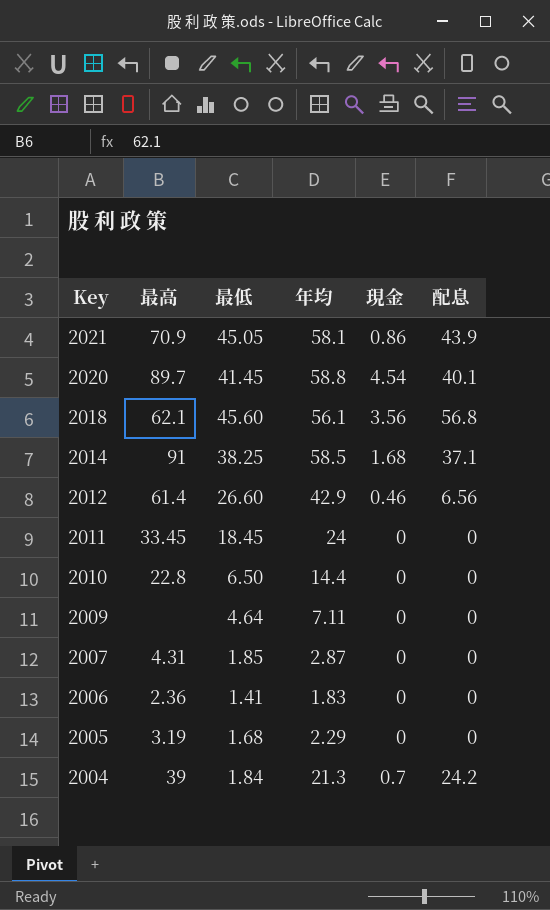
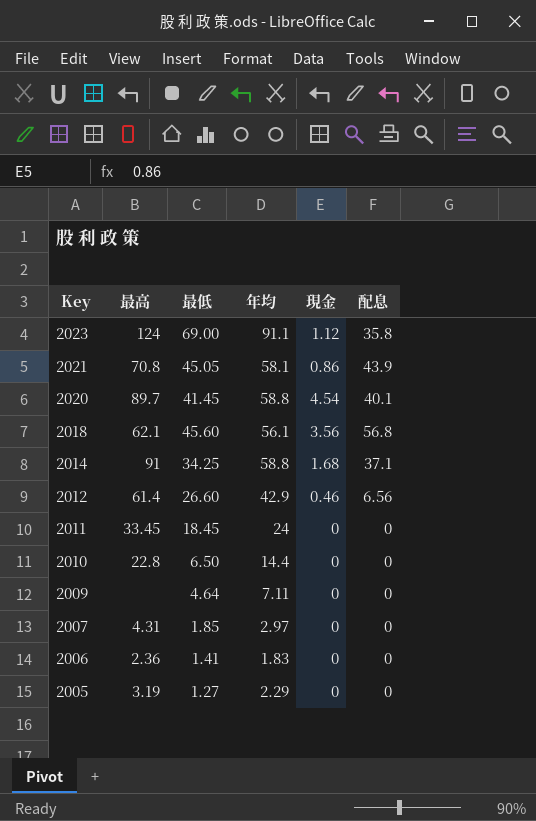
row 2004: 39 | 1.84 | 21.3 | 0.7 | 24.2 -> none
row 2023: none -> 124 | 69.00 | 91.1 | 1.12 | 35.8
2021 | 最高: 70.9 -> 70.8
2014 | 最低: 38.25 -> 34.25
2014 | 年均: 58.5 -> 58.8
2007 | 年均: 2.87 -> 2.97
2005 | 最低: 1.68 -> 1.27

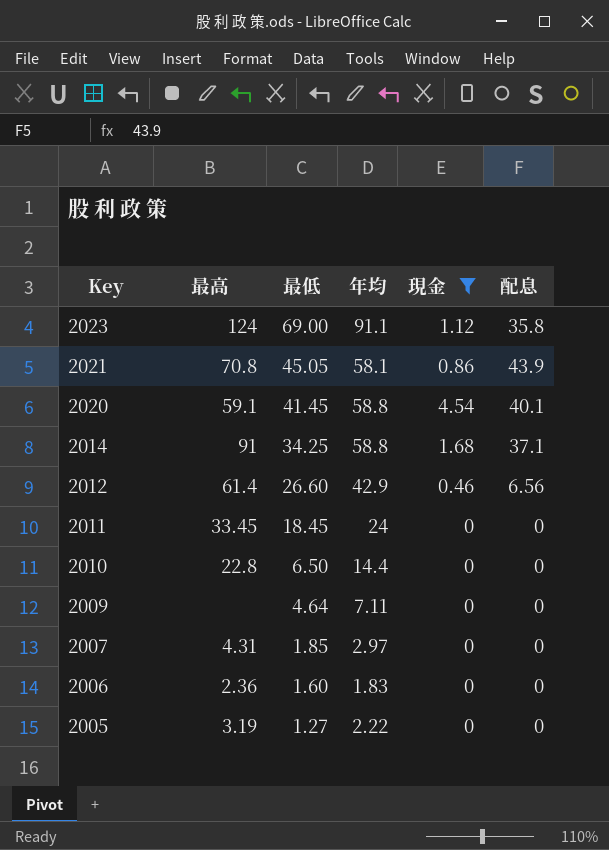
filter: none -> 現金 != 3.56
2020 | 最高: 89.7 -> 59.1
2006 | 最低: 1.41 -> 1.60
2005 | 年均: 2.29 -> 2.22

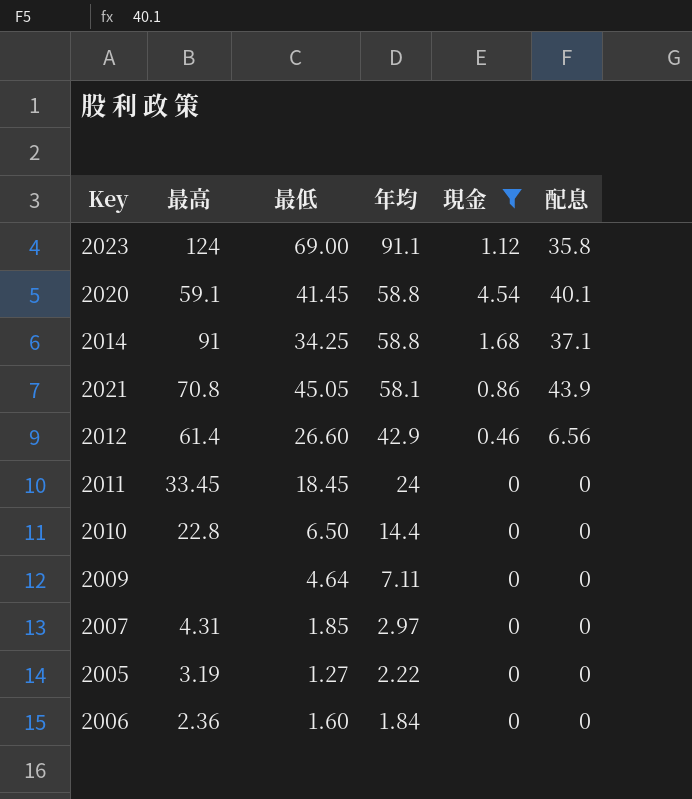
row order: Key descending -> 年均 descending
2006 | 年均: 1.83 -> 1.84

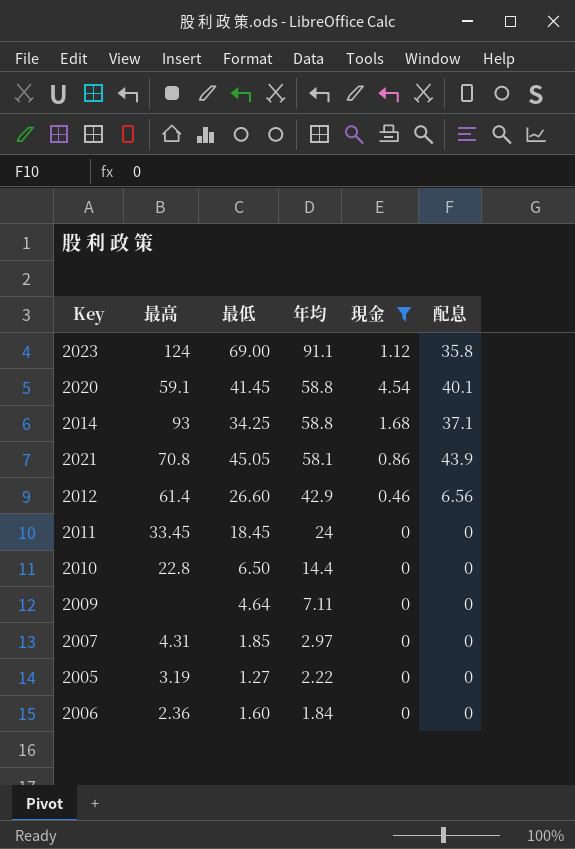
2014 | 最高: 91 -> 93

